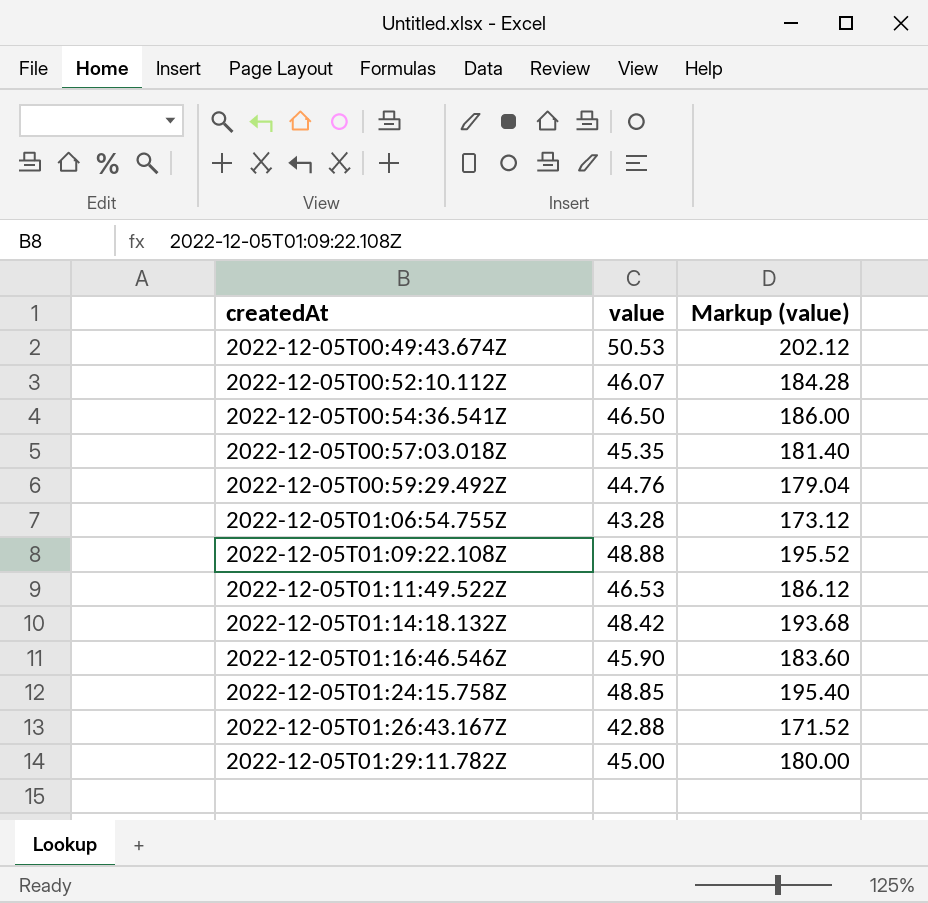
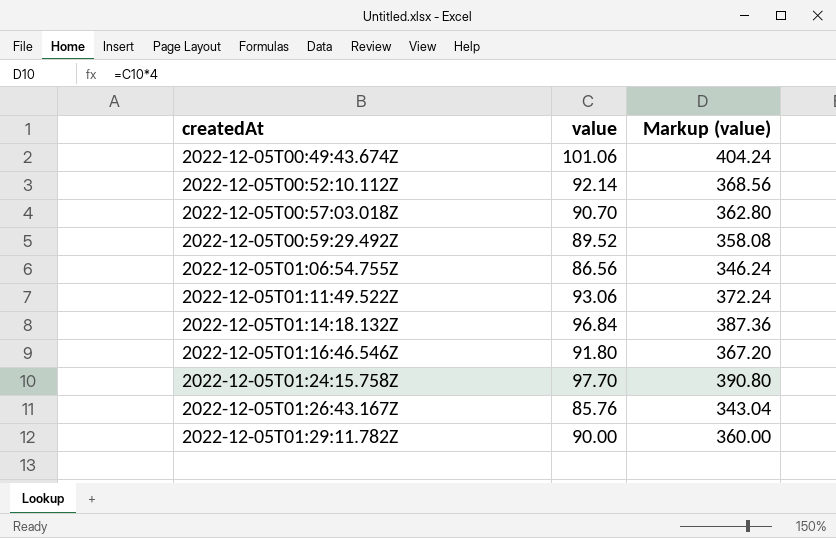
row 2022-12-05T00:54:36.541Z: 46.50 | 186.00 -> none
row 2022-12-05T01:09:22.108Z: 48.88 | 195.52 -> none
2022-12-05T00:49:43.674Z | value: 50.53 -> 101.06
2022-12-05T00:49:43.674Z | Markup (value): 202.12 -> 404.24
2022-12-05T00:52:10.112Z | value: 46.07 -> 92.14
2022-12-05T00:52:10.112Z | Markup (value): 184.28 -> 368.56
2022-12-05T00:57:03.018Z | value: 45.35 -> 90.70
2022-12-05T00:57:03.018Z | Markup (value): 181.40 -> 362.80
2022-12-05T00:59:29.492Z | value: 44.76 -> 89.52
2022-12-05T00:59:29.492Z | Markup (value): 179.04 -> 358.08
2022-12-05T01:06:54.755Z | value: 43.28 -> 86.56
2022-12-05T01:06:54.755Z | Markup (value): 173.12 -> 346.24
2022-12-05T01:11:49.522Z | value: 46.53 -> 93.06
2022-12-05T01:11:49.522Z | Markup (value): 186.12 -> 372.24
2022-12-05T01:14:18.132Z | value: 48.42 -> 96.84
2022-12-05T01:14:18.132Z | Markup (value): 193.68 -> 387.36
2022-12-05T01:16:46.546Z | value: 45.90 -> 91.80
2022-12-05T01:16:46.546Z | Markup (value): 183.60 -> 367.20
2022-12-05T01:24:15.758Z | value: 48.85 -> 97.70
2022-12-05T01:24:15.758Z | Markup (value): 195.40 -> 390.80
2022-12-05T01:26:43.167Z | value: 42.88 -> 85.76
2022-12-05T01:26:43.167Z | Markup (value): 171.52 -> 343.04
2022-12-05T01:29:11.782Z | value: 45.00 -> 90.00
2022-12-05T01:29:11.782Z | Markup (value): 180.00 -> 360.00

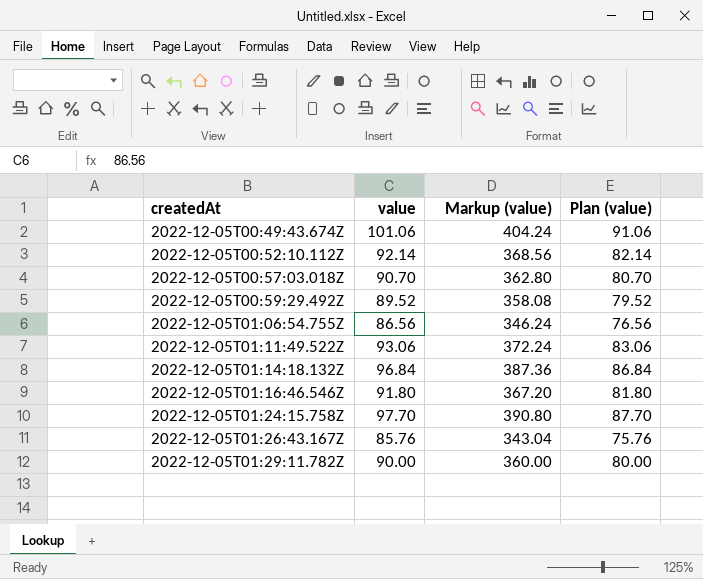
column Plan (value) | formula: none -> [value] - 10

